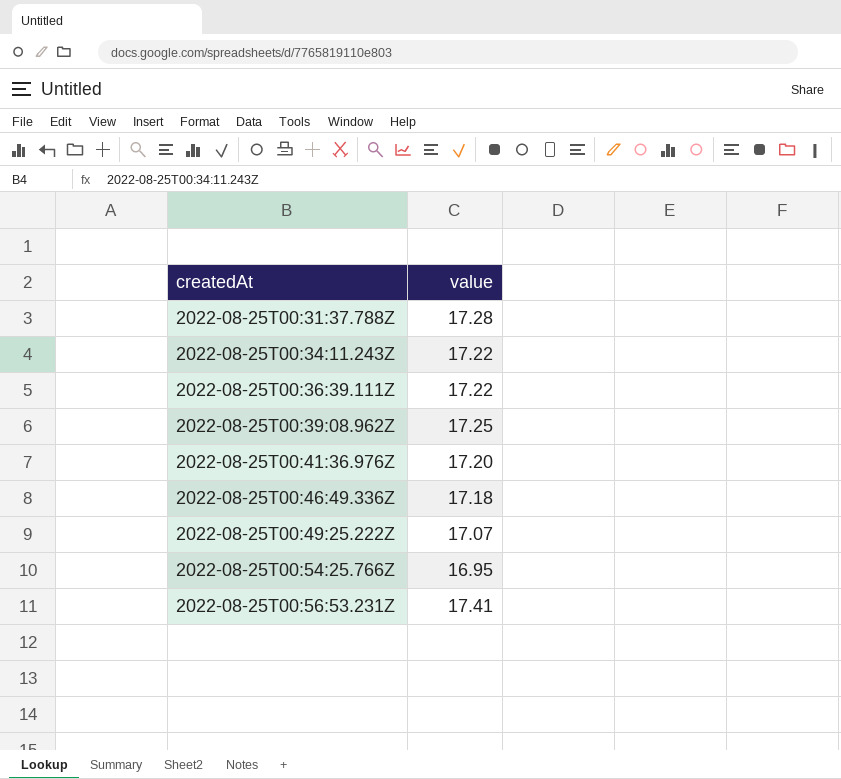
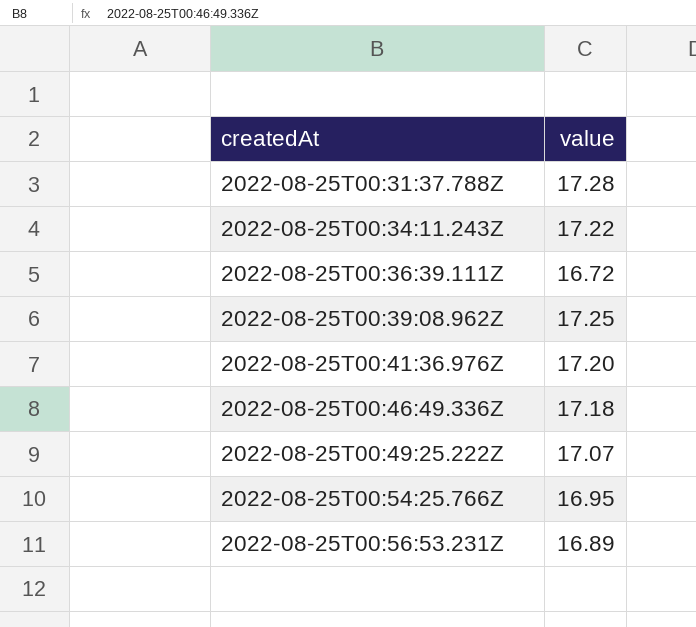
2022-08-25T00:36:39.111Z | value: 17.22 -> 16.72
2022-08-25T00:56:53.231Z | value: 17.41 -> 16.89

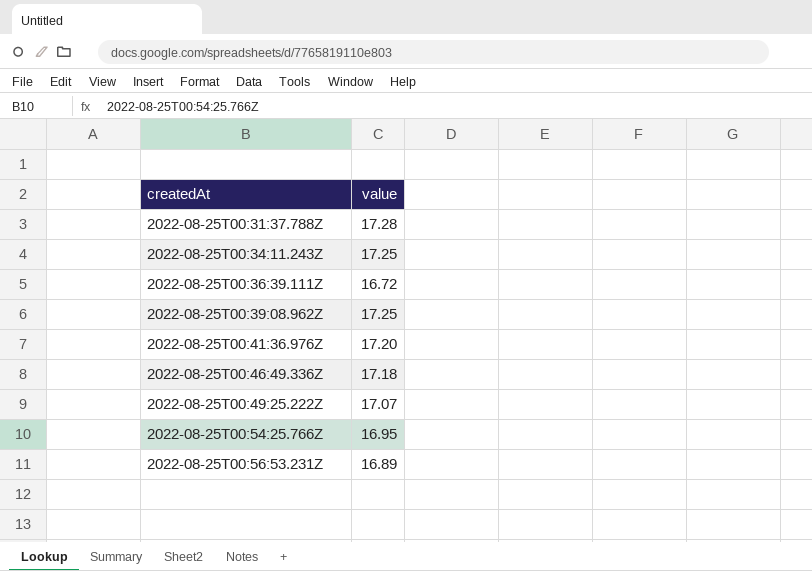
2022-08-25T00:34:11.243Z | value: 17.22 -> 17.25

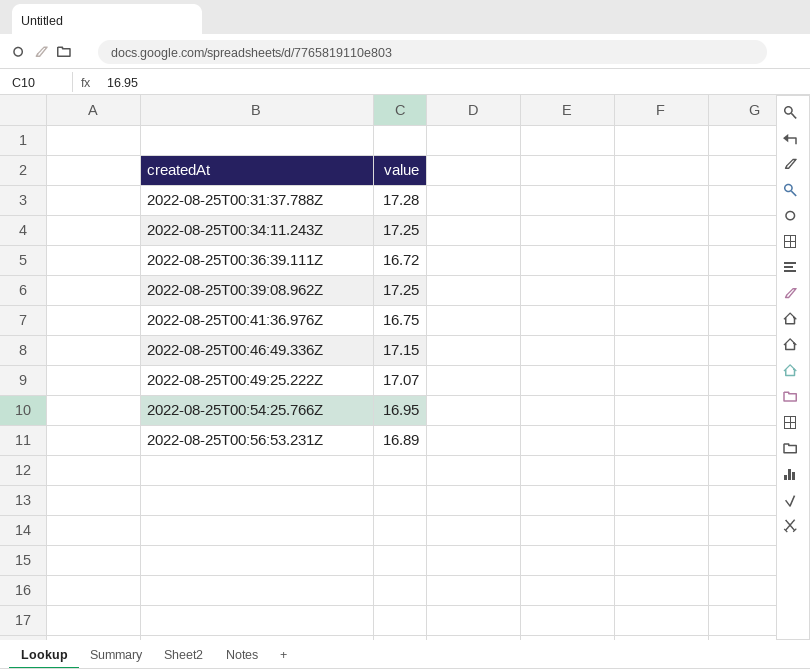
2022-08-25T00:41:36.976Z | value: 17.20 -> 16.75
2022-08-25T00:46:49.336Z | value: 17.18 -> 17.15

